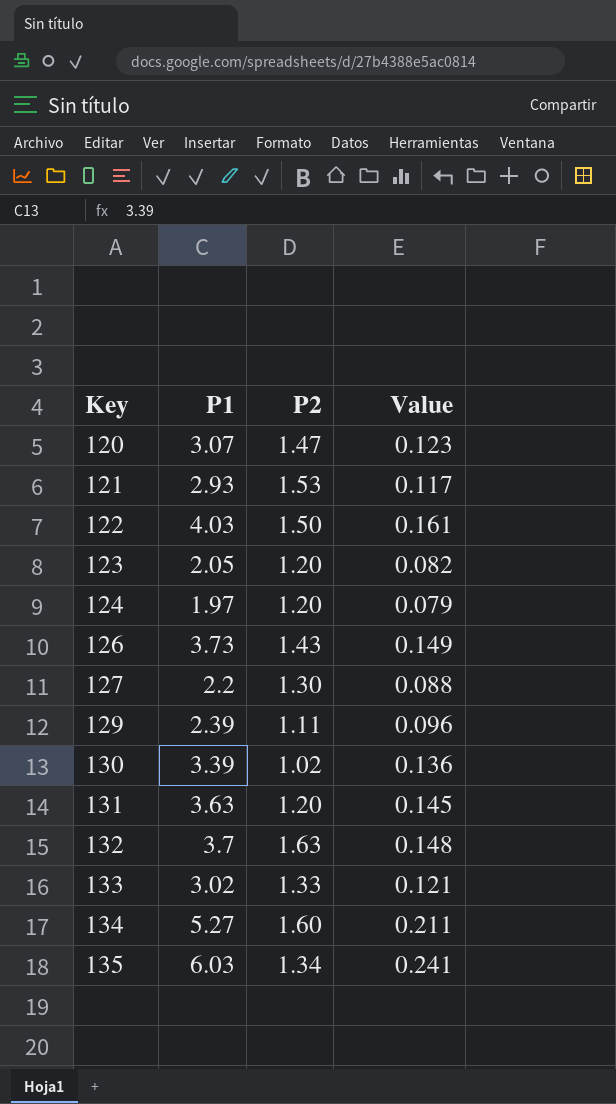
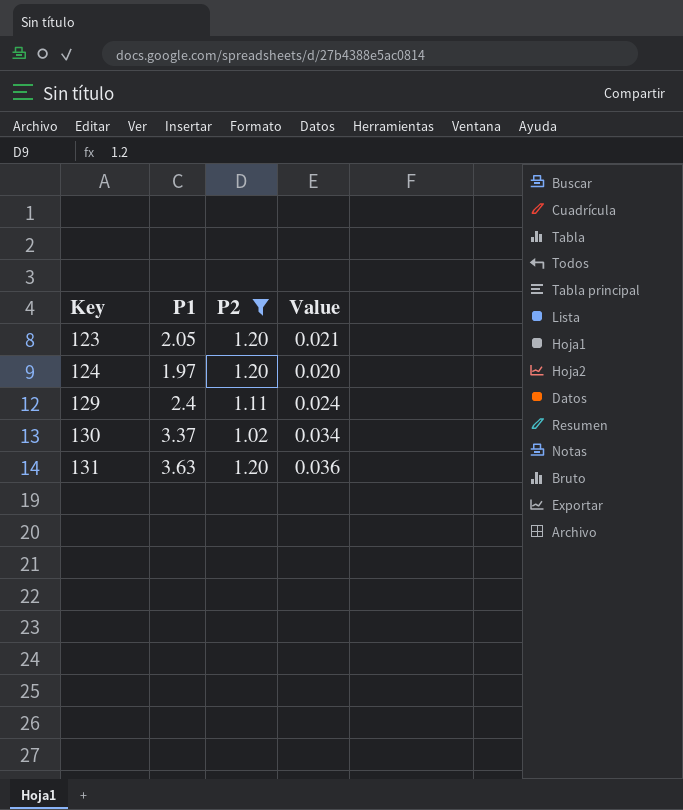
filter: none -> P2 <= 1.20
column Value | formula: [P1] * 0.04 -> [P1] * 0.01
129 | P1: 2.39 -> 2.4
130 | P1: 3.39 -> 3.37

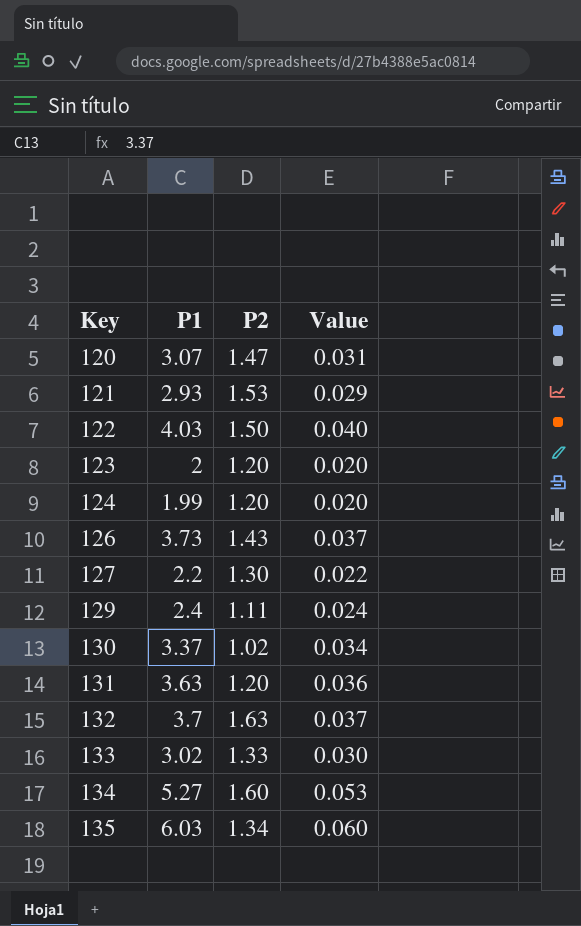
filter: P2 <= 1.20 -> none
123 | P1: 2.05 -> 2
123 | Value: 0.021 -> 0.020
124 | P1: 1.97 -> 1.99

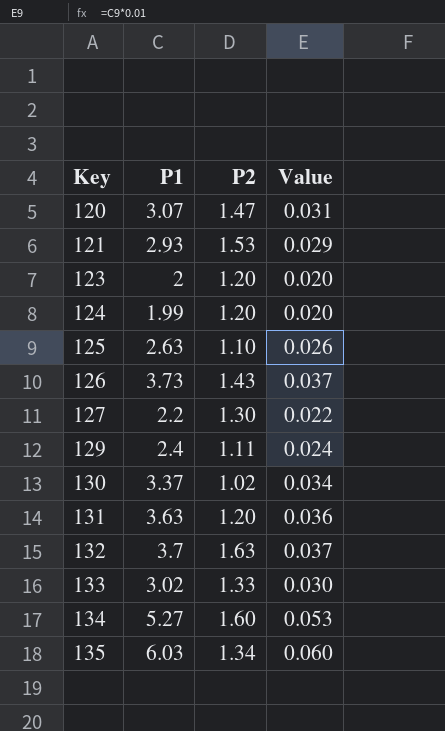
row 122: 4.03 | 1.50 | 0.040 -> none
row 125: none -> 2.63 | 1.10 | 0.026

